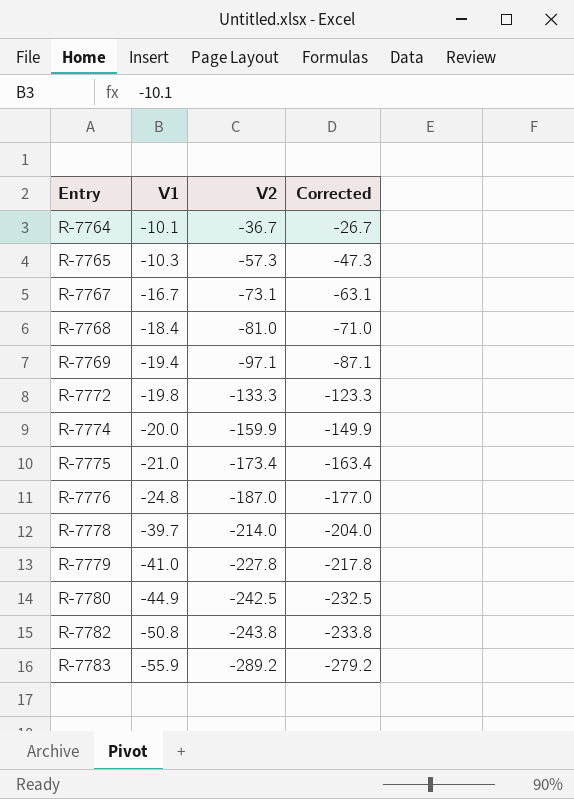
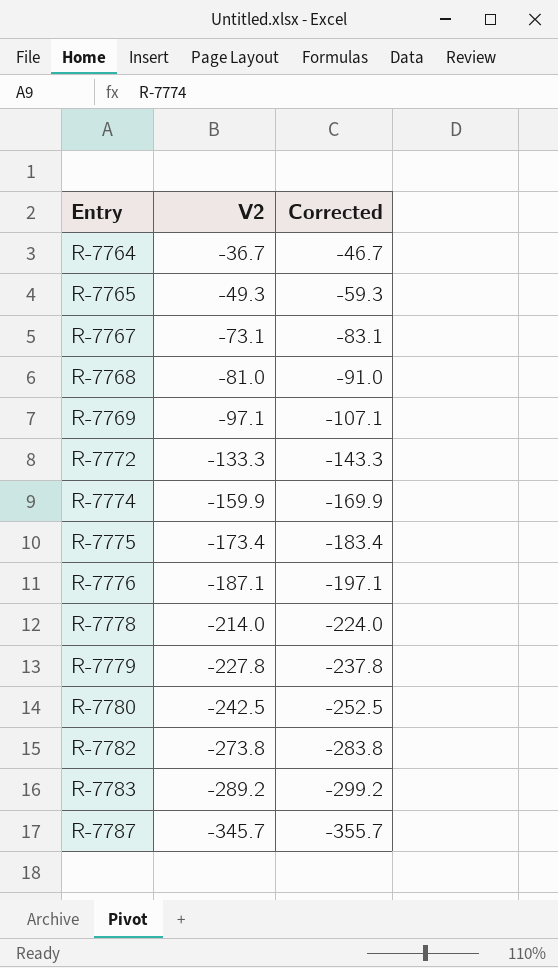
column V1 | position: 2 -> none
column Corrected | formula: [V2] + 10 -> [V2] - 10
R-7765 | V2: -57.3 -> -49.3
R-7776 | V2: -187.0 -> -187.1
R-7782 | V2: -243.8 -> -273.8
row R-7787: none -> -345.7 | -355.7

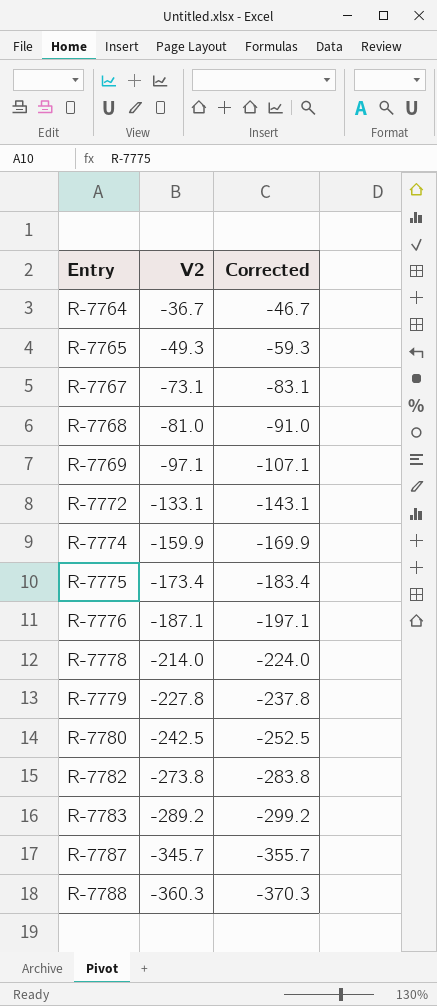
R-7772 | V2: -133.3 -> -133.1
R-7772 | Corrected: -143.3 -> -143.1
row R-7788: none -> -360.3 | -370.3

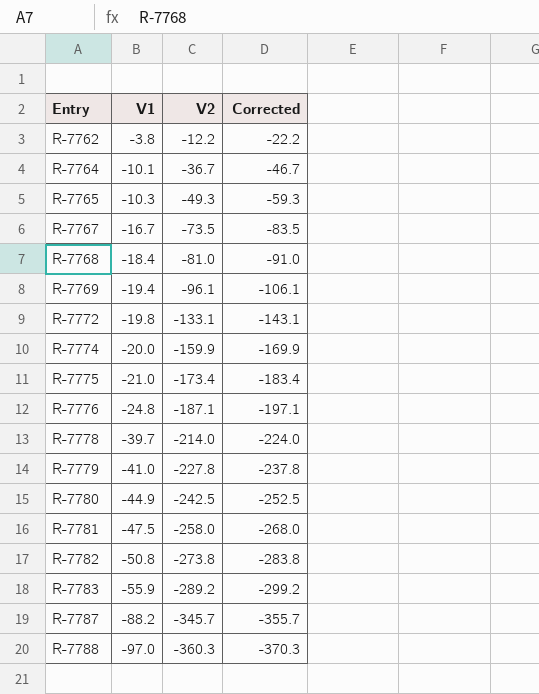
column V1 | position: none -> 2
row R-7762: none -> -3.8 | -12.2 | -22.2
R-7767 | V2: -73.1 -> -73.5
R-7767 | Corrected: -83.1 -> -83.5
R-7769 | V2: -97.1 -> -96.1
R-7769 | Corrected: -107.1 -> -106.1
row R-7781: none -> -47.5 | -258.0 | -268.0

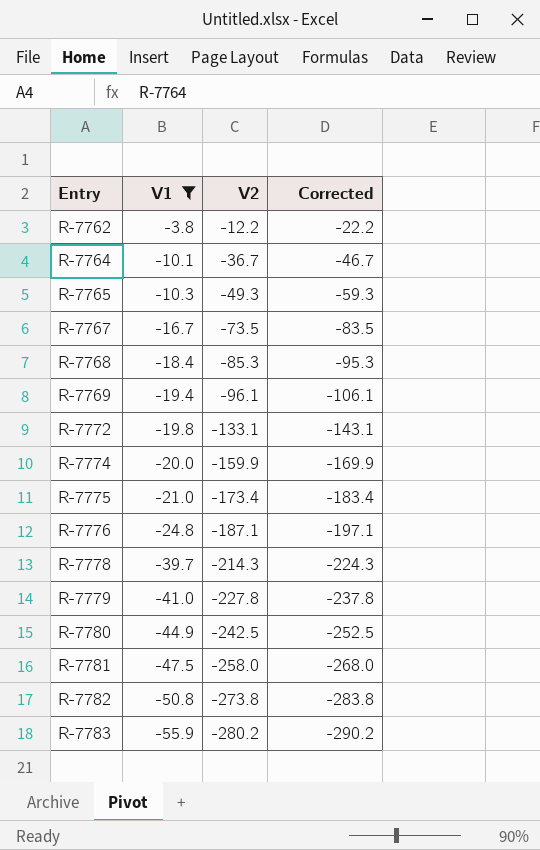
filter: none -> V1 >= -55.9
R-7768 | V2: -81.0 -> -85.3
R-7768 | Corrected: -91.0 -> -95.3
R-7778 | V2: -214.0 -> -214.3
R-7778 | Corrected: -224.0 -> -224.3
R-7783 | V2: -289.2 -> -280.2
R-7783 | Corrected: -299.2 -> -290.2

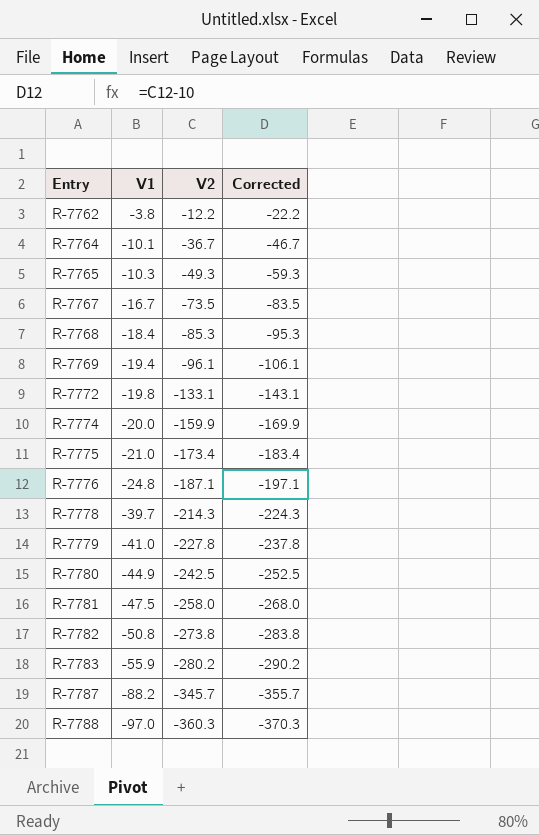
filter: V1 >= -55.9 -> none

